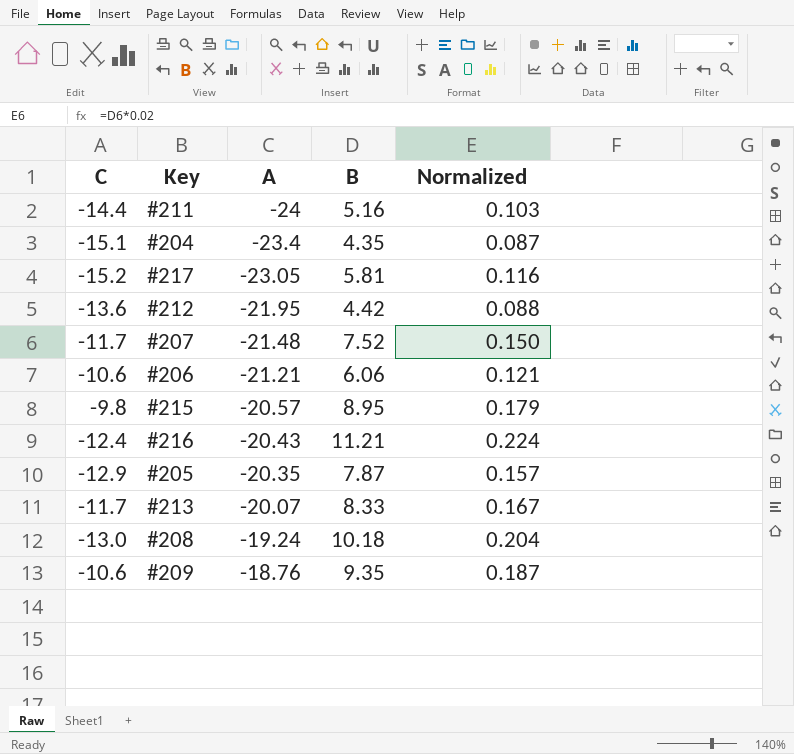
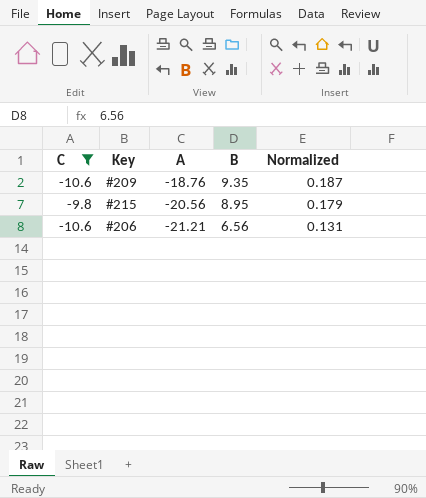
filter: none -> C >= -10.6
row order: A ascending -> A descending
#215 | A: -20.57 -> -20.56
#206 | B: 6.06 -> 6.56
#206 | Normalized: 0.121 -> 0.131

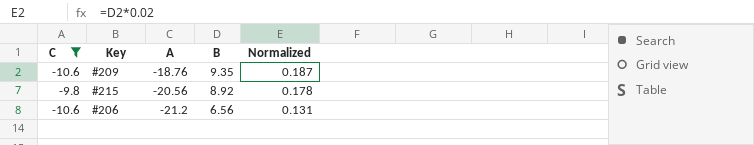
#215 | B: 8.95 -> 8.92
#215 | Normalized: 0.179 -> 0.178
#206 | A: -21.21 -> -21.2

